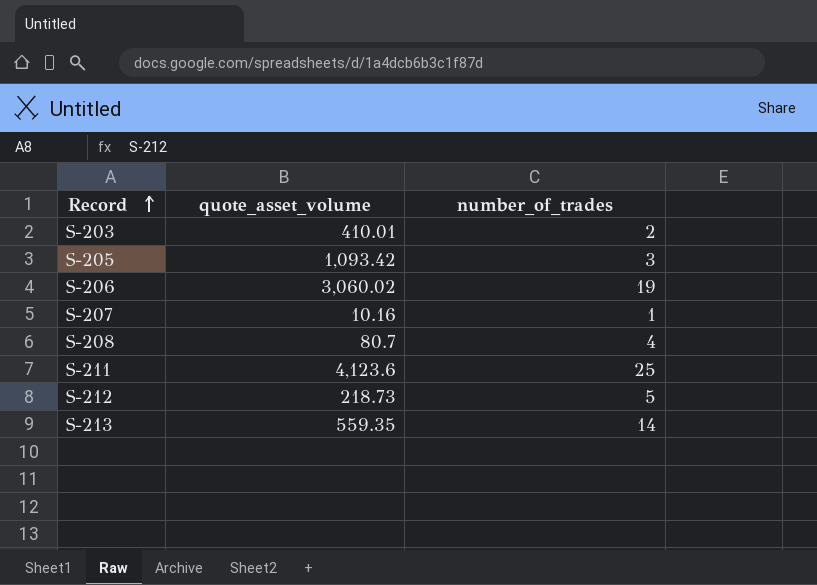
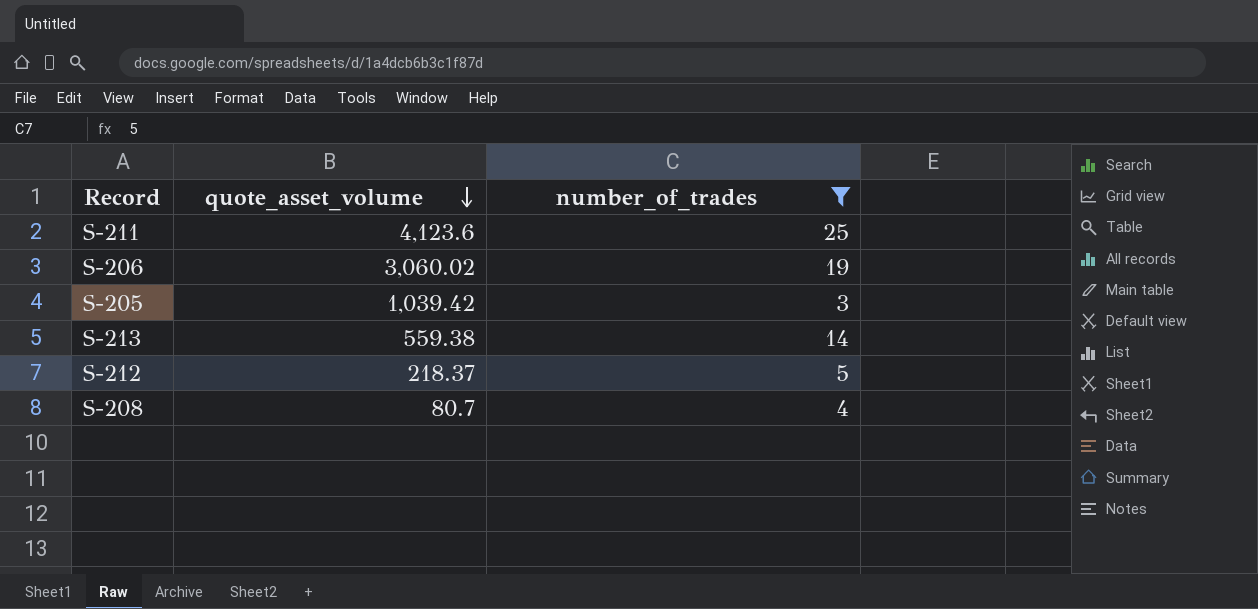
filter: none -> number_of_trades >= 3
row order: Record ascending -> quote_asset_volume descending
S-205 | quote_asset_volume: 1,093.42 -> 1,039.42
S-213 | quote_asset_volume: 559.35 -> 559.38
S-212 | quote_asset_volume: 218.73 -> 218.37

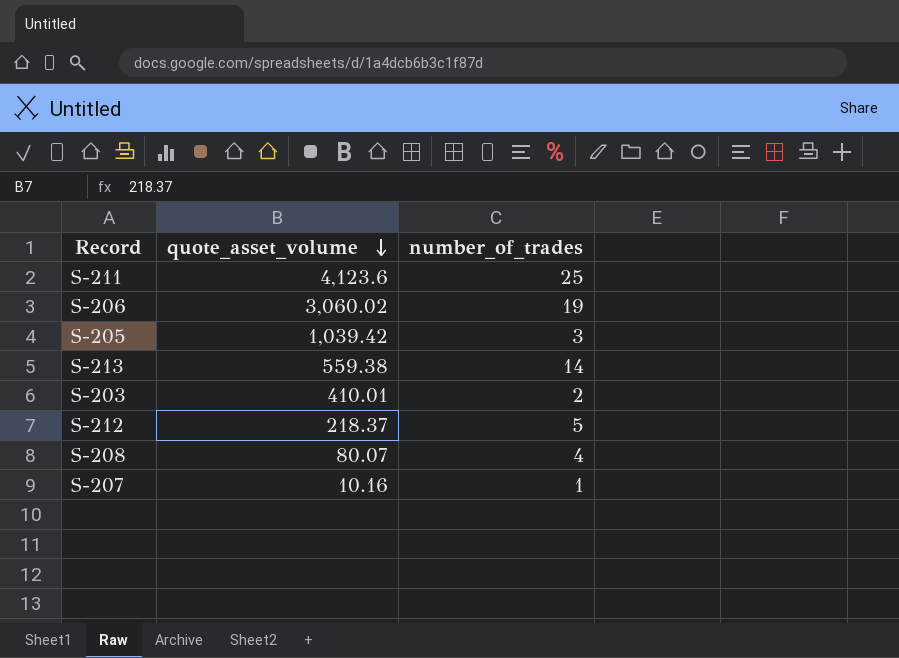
filter: number_of_trades >= 3 -> none
S-208 | quote_asset_volume: 80.7 -> 80.07

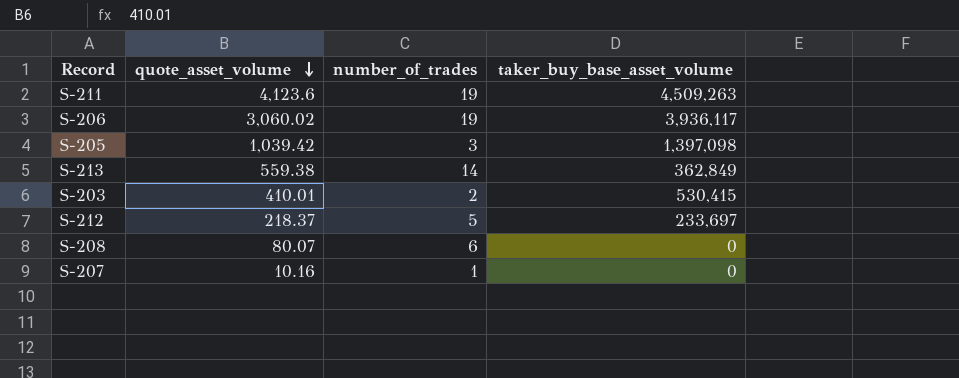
column taker_buy_base_asset_volume | position: none -> 4
S-211 | number_of_trades: 25 -> 19
S-208 | number_of_trades: 4 -> 6

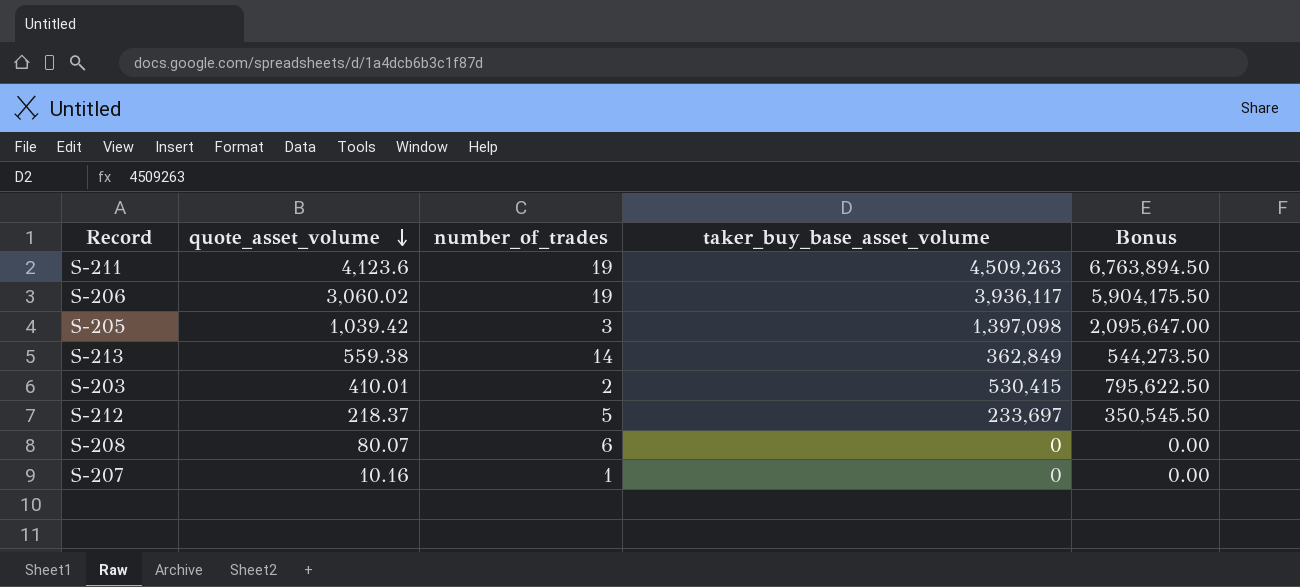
column Bonus | formula: none -> [taker_buy_base_asset_volume] * 1.5

